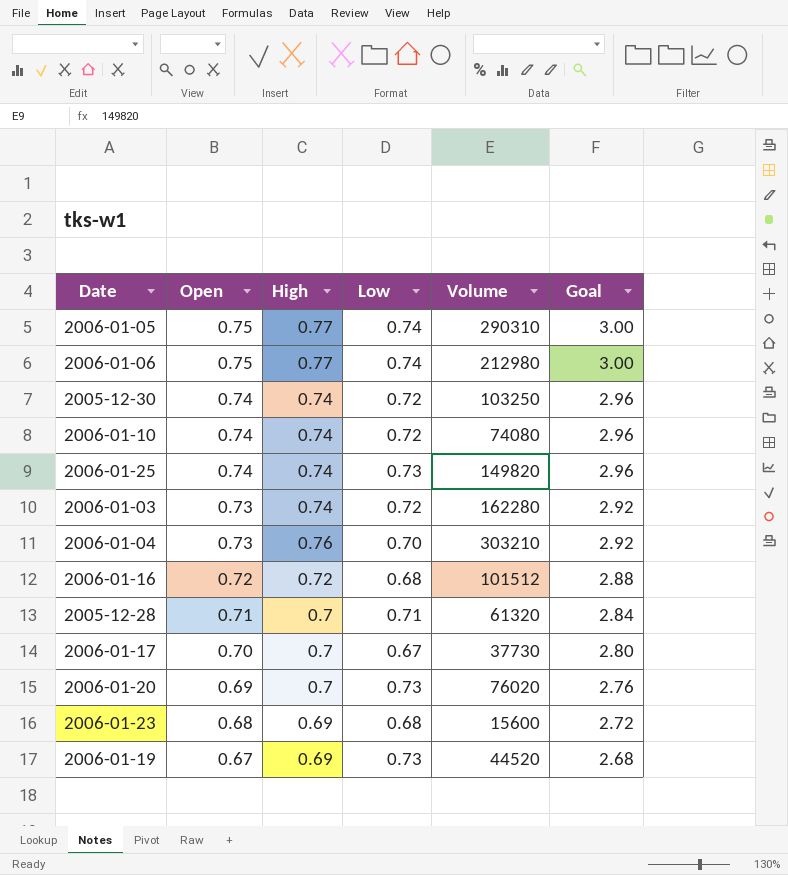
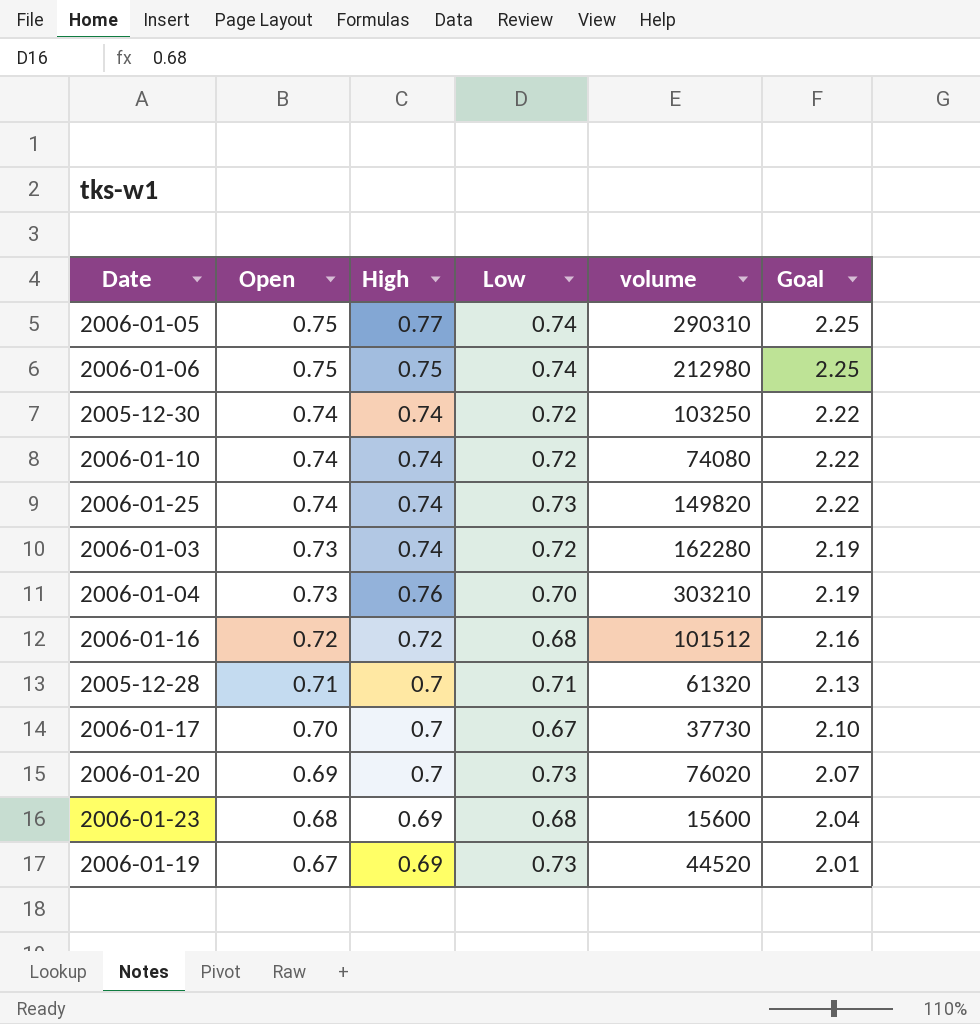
column name: Volume -> volume
column Goal | formula: [Open] * 4 -> [Open] * 3
2006-01-06 | High: 0.77 -> 0.75

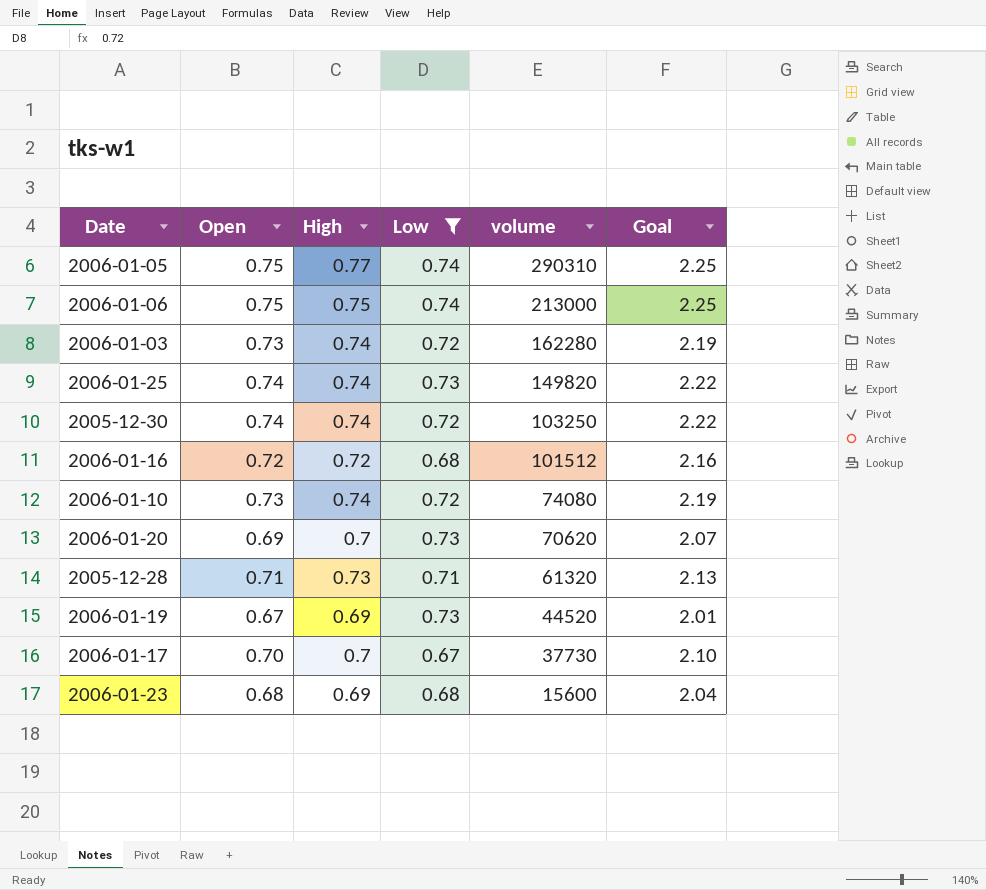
filter: none -> Low != 0.70
row order: Open descending -> volume descending
2006-01-06 | volume: 212980 -> 213000
2006-01-10 | Open: 0.74 -> 0.73
2006-01-10 | Goal: 2.22 -> 2.19
2006-01-20 | volume: 76020 -> 70620
2005-12-28 | High: 0.7 -> 0.73

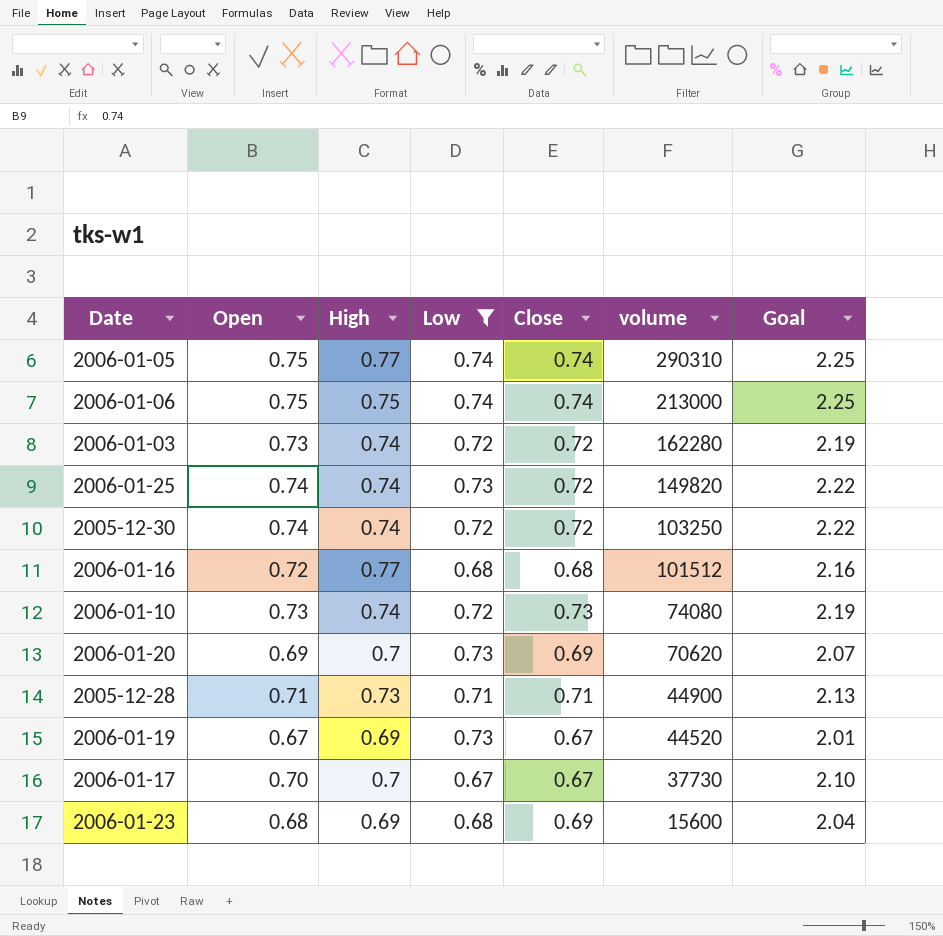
column Close | position: none -> 5
2006-01-16 | High: 0.72 -> 0.77
2005-12-28 | volume: 61320 -> 44900

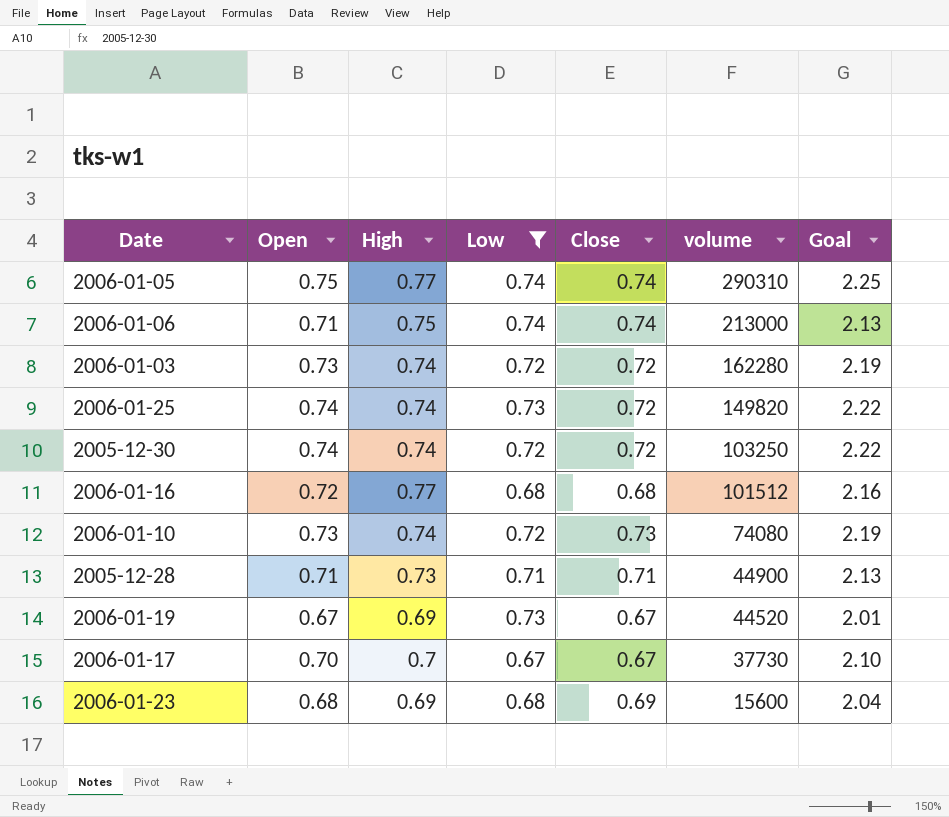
row 2006-01-20: 0.69 | 0.7 | 0.73 | 0.69 | 70620 | 2.07 -> none
2006-01-06 | Open: 0.75 -> 0.71
2006-01-06 | Goal: 2.25 -> 2.13

